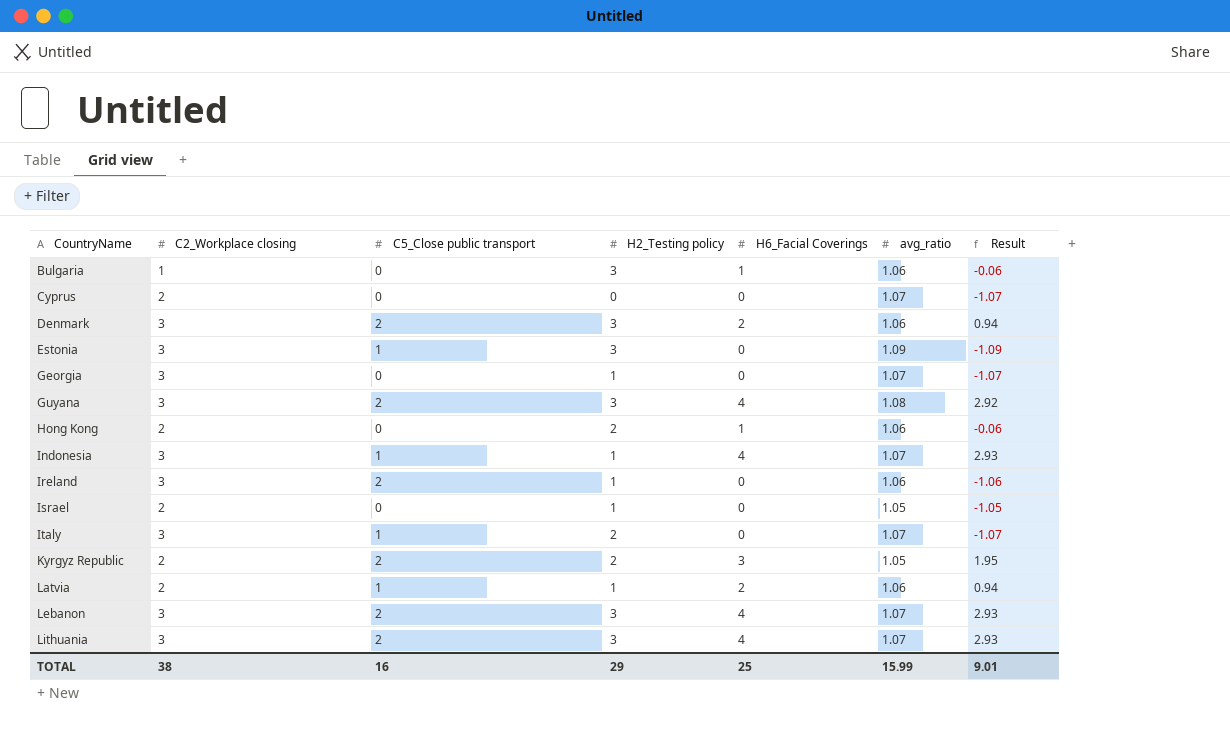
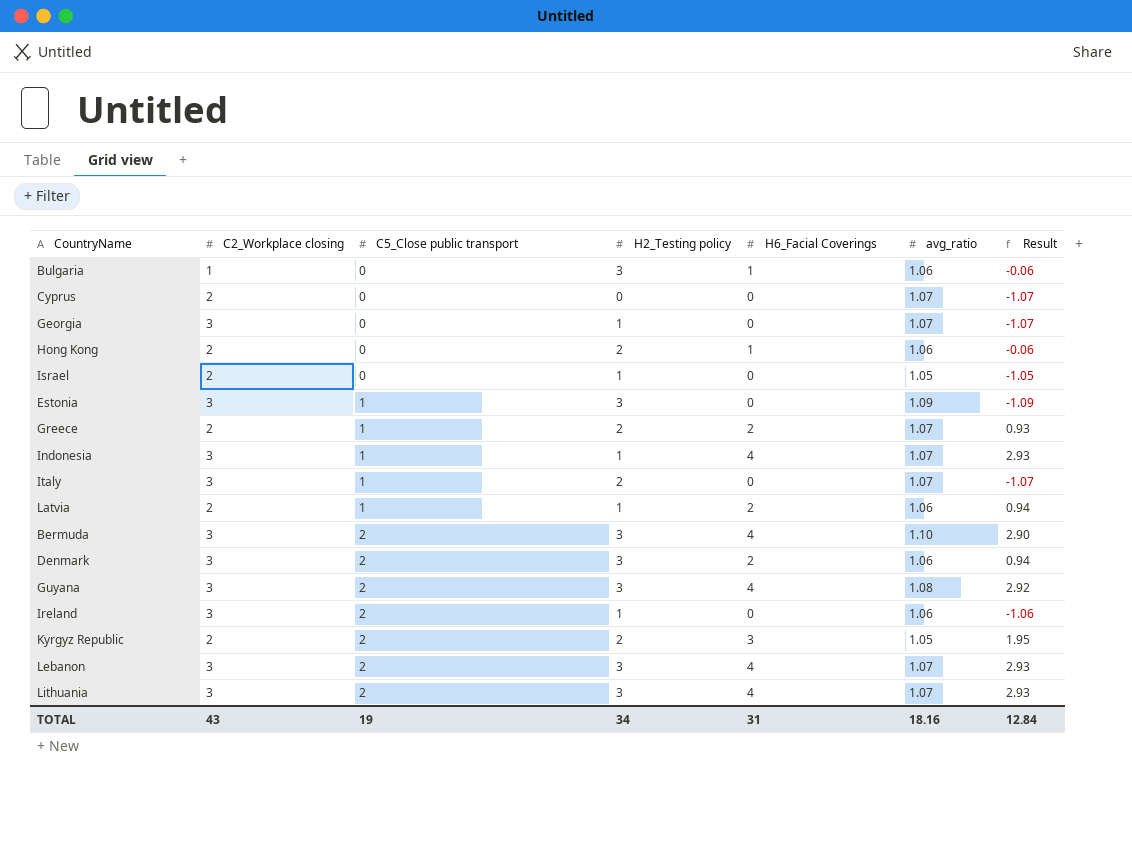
row order: CountryName ascending -> C5_Close public transport ascending
row Greece: none -> 2 | 1 | 2 | 2 | 1.07 | 0.93
row Bermuda: none -> 3 | 2 | 3 | 4 | 1.10 | 2.90
TOTAL | C2_Workplace closing: 38 -> 43
TOTAL | C5_Close public transport: 16 -> 19
TOTAL | H2_Testing policy: 29 -> 34
TOTAL | H6_Facial Coverings: 25 -> 31
TOTAL | avg_ratio: 15.99 -> 18.16
TOTAL | Result: 9.01 -> 12.84

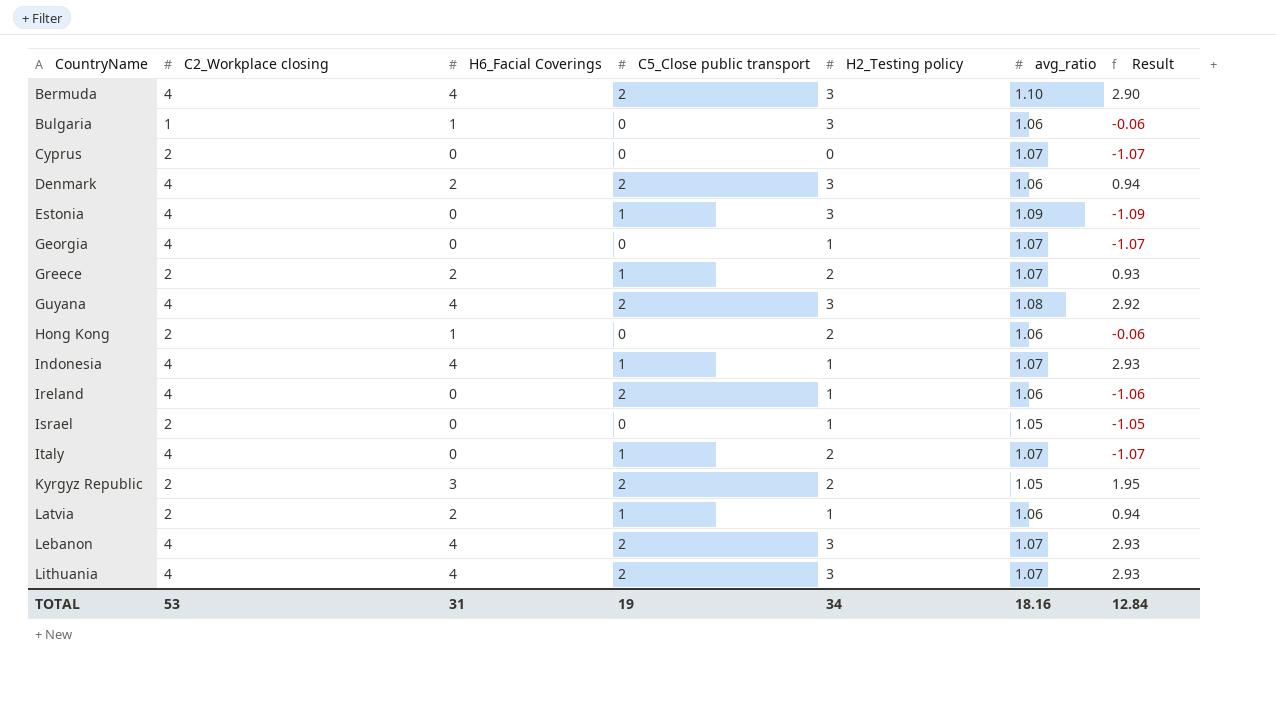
row order: C5_Close public transport ascending -> CountryName ascending
column H6_Facial Coverings | position: 5 -> 3
Bermuda | C2_Workplace closing: 3 -> 4
Denmark | C2_Workplace closing: 3 -> 4
Estonia | C2_Workplace closing: 3 -> 4
Georgia | C2_Workplace closing: 3 -> 4
Guyana | C2_Workplace closing: 3 -> 4
Indonesia | C2_Workplace closing: 3 -> 4
Ireland | C2_Workplace closing: 3 -> 4
Italy | C2_Workplace closing: 3 -> 4
Lebanon | C2_Workplace closing: 3 -> 4
Lithuania | C2_Workplace closing: 3 -> 4
TOTAL | C2_Workplace closing: 43 -> 53

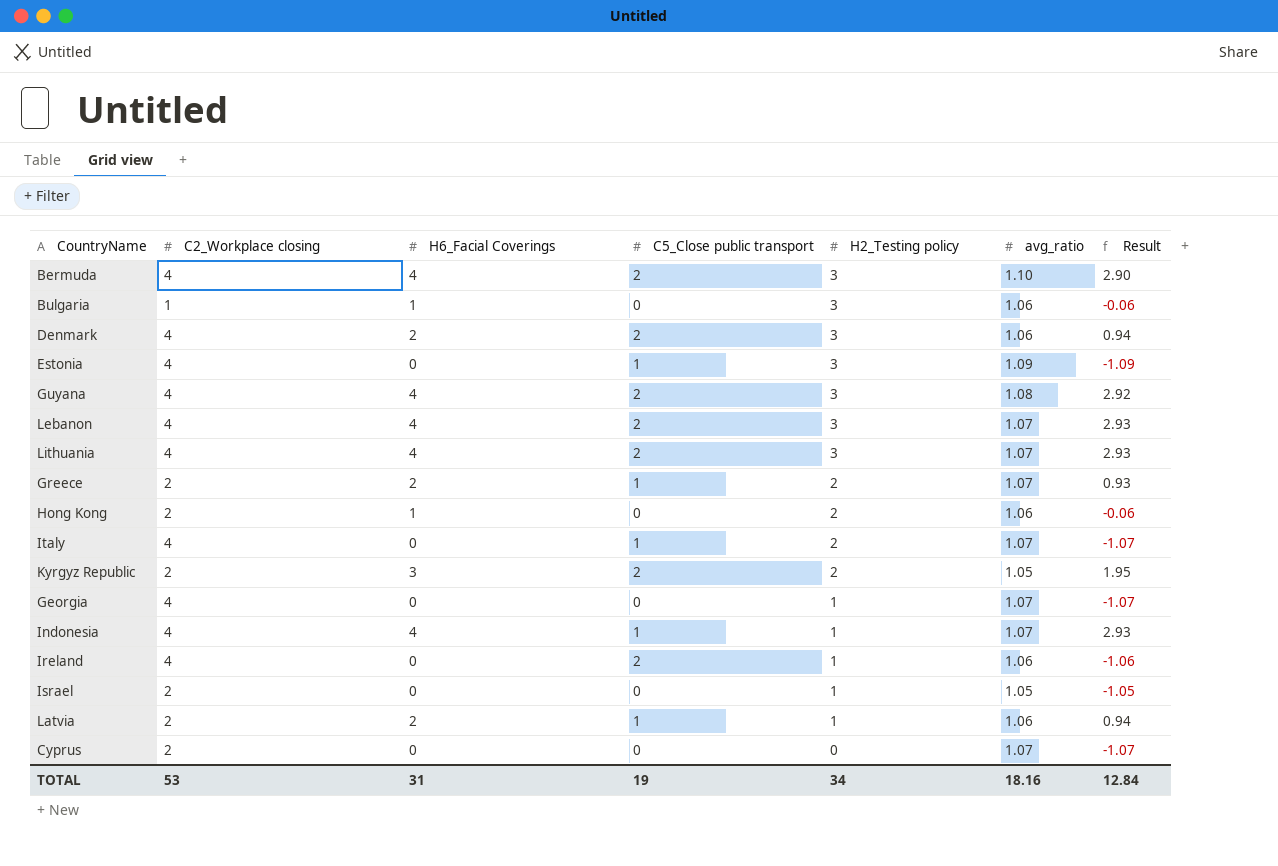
row order: CountryName ascending -> H2_Testing policy descending

